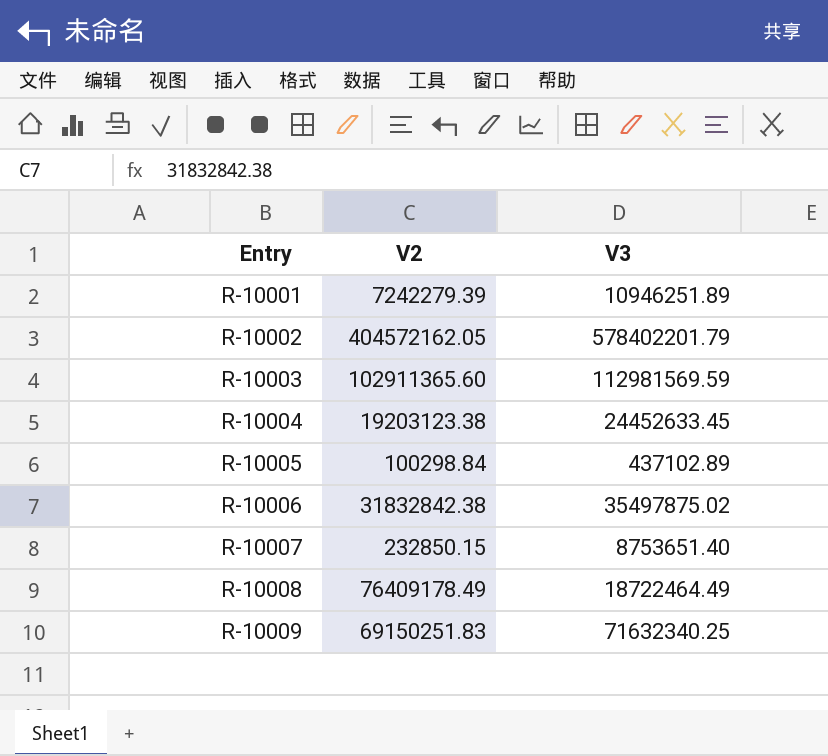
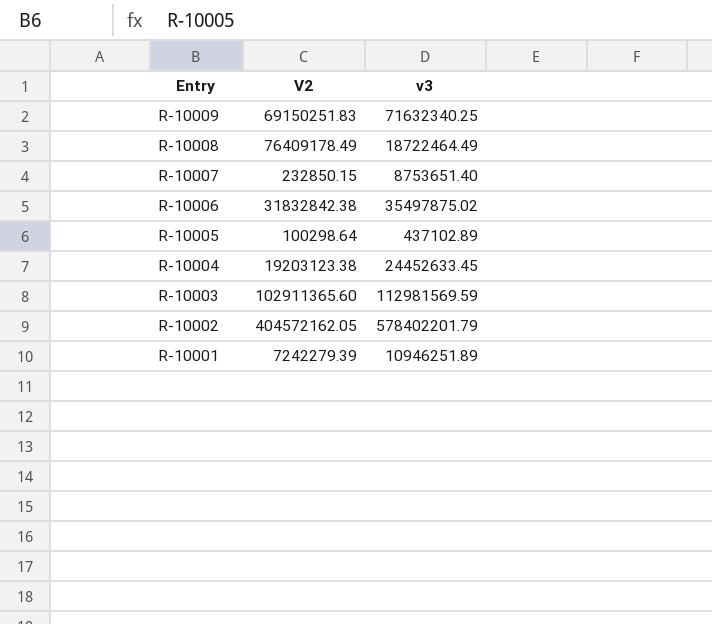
row order: Entry ascending -> Entry descending
column name: V3 -> v3
R-10005 | V2: 100298.84 -> 100298.64

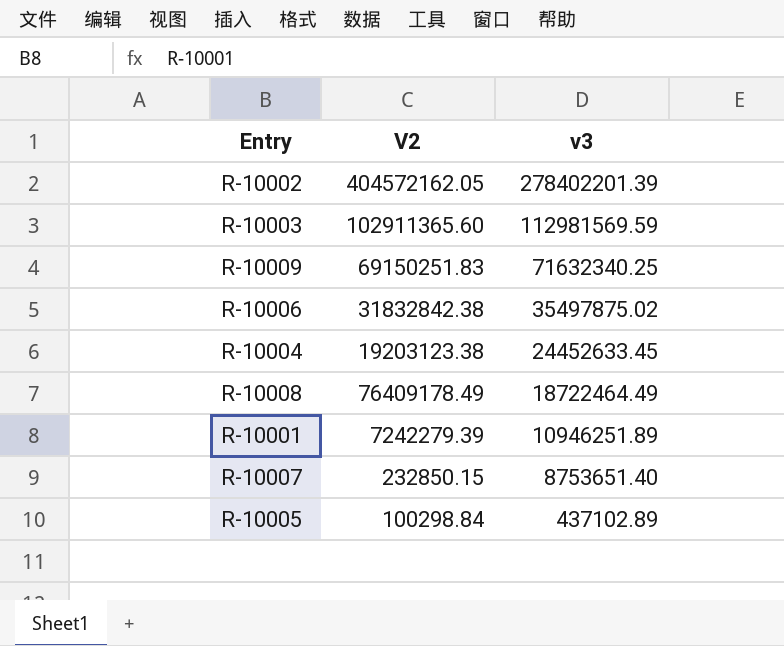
row order: Entry descending -> v3 descending
R-10002 | v3: 578402201.79 -> 278402201.39
R-10005 | V2: 100298.64 -> 100298.84

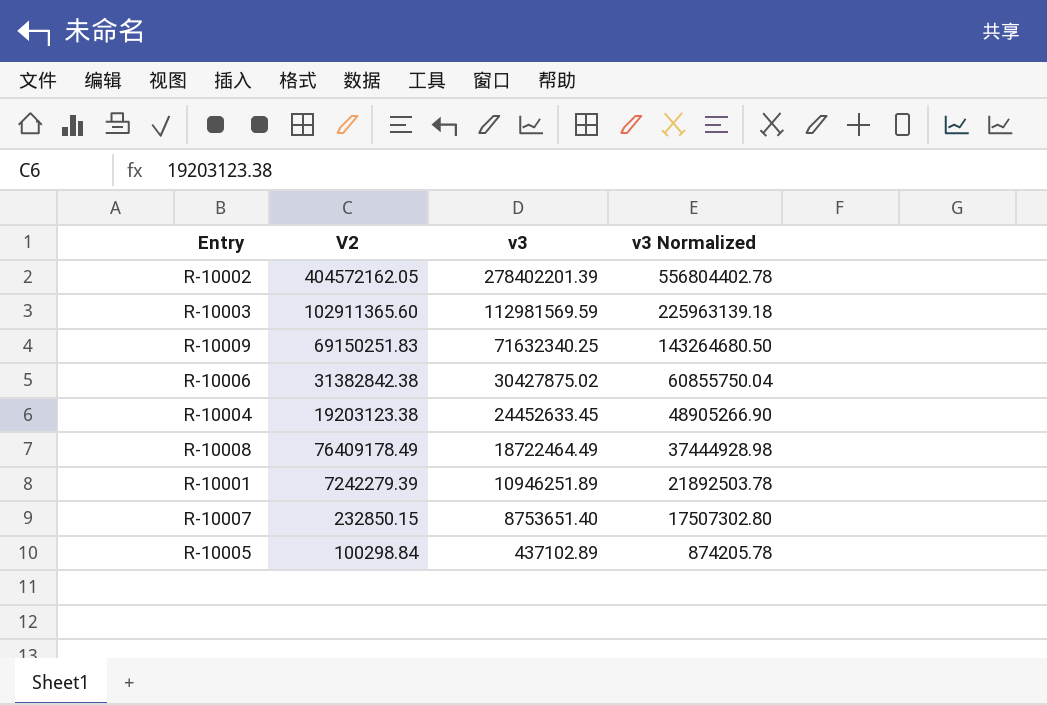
column v3 Normalized | formula: none -> [v3] * 2
R-10006 | V2: 31832842.38 -> 31382842.38
R-10006 | v3: 35497875.02 -> 30427875.02

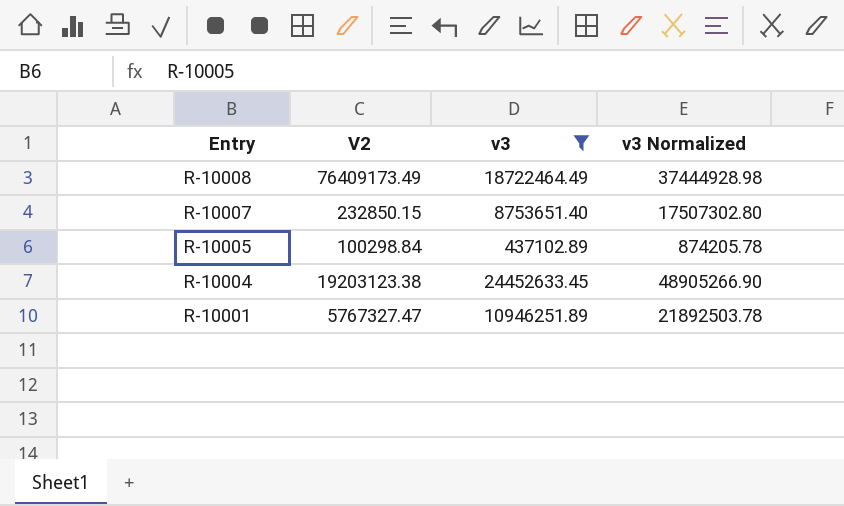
filter: none -> v3 <= 24452633.45
row order: v3 descending -> Entry descending
R-10008 | V2: 76409178.49 -> 76409173.49
R-10001 | V2: 7242279.39 -> 5767327.47

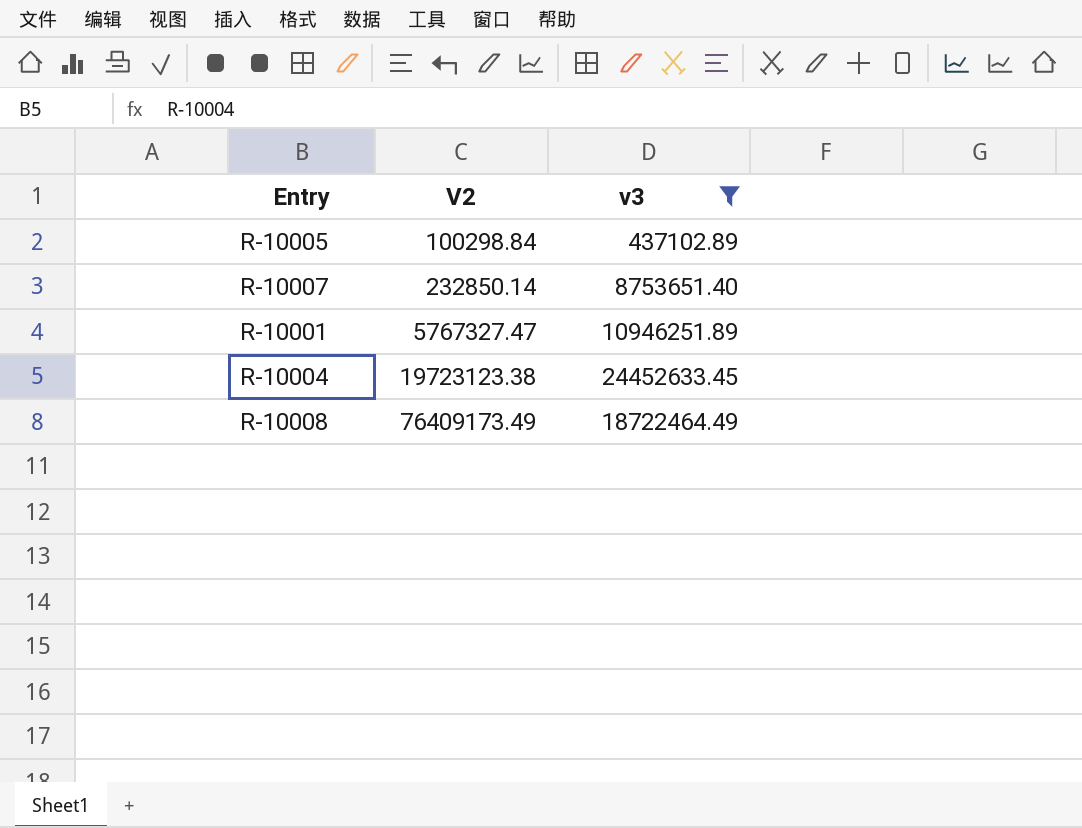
row order: Entry descending -> V2 ascending
column v3 Normalized | formula: [v3] * 2 -> none
R-10007 | V2: 232850.15 -> 232850.14
R-10004 | V2: 19203123.38 -> 19723123.38

